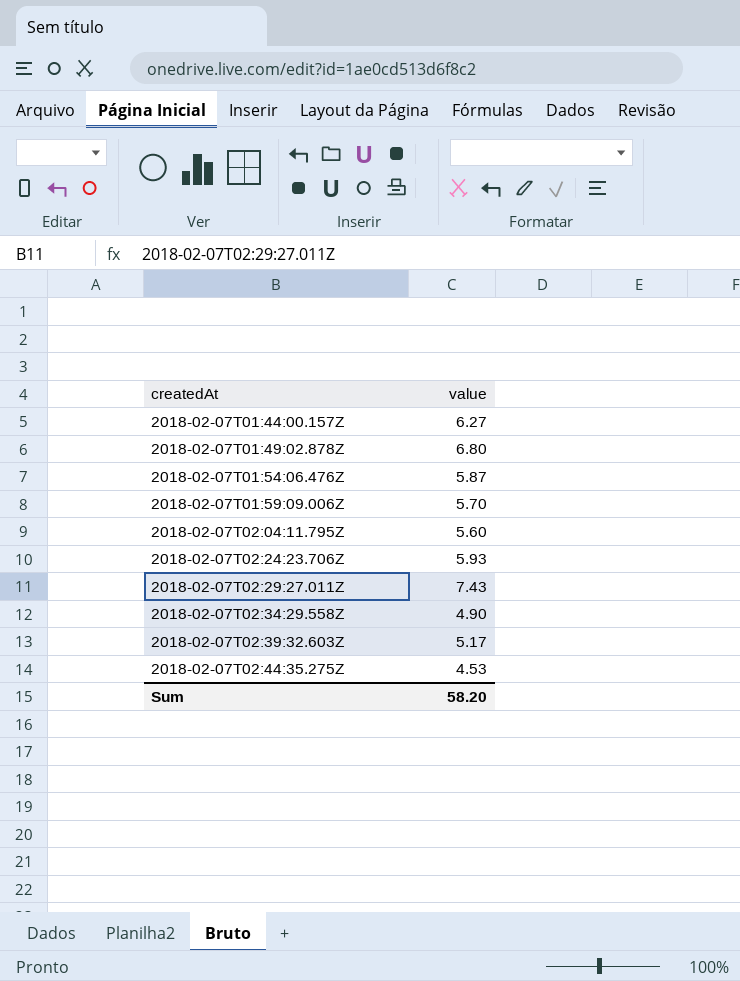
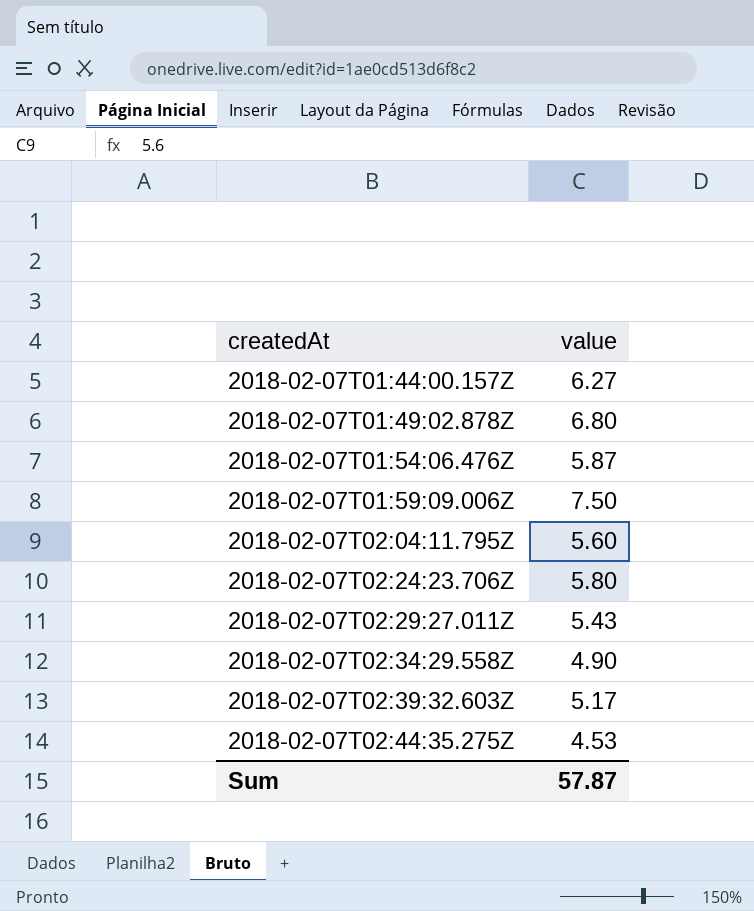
2018-02-07T01:59:09.006Z | value: 5.70 -> 7.50
2018-02-07T02:24:23.706Z | value: 5.93 -> 5.80
2018-02-07T02:29:27.011Z | value: 7.43 -> 5.43
Sum | value: 58.20 -> 57.87

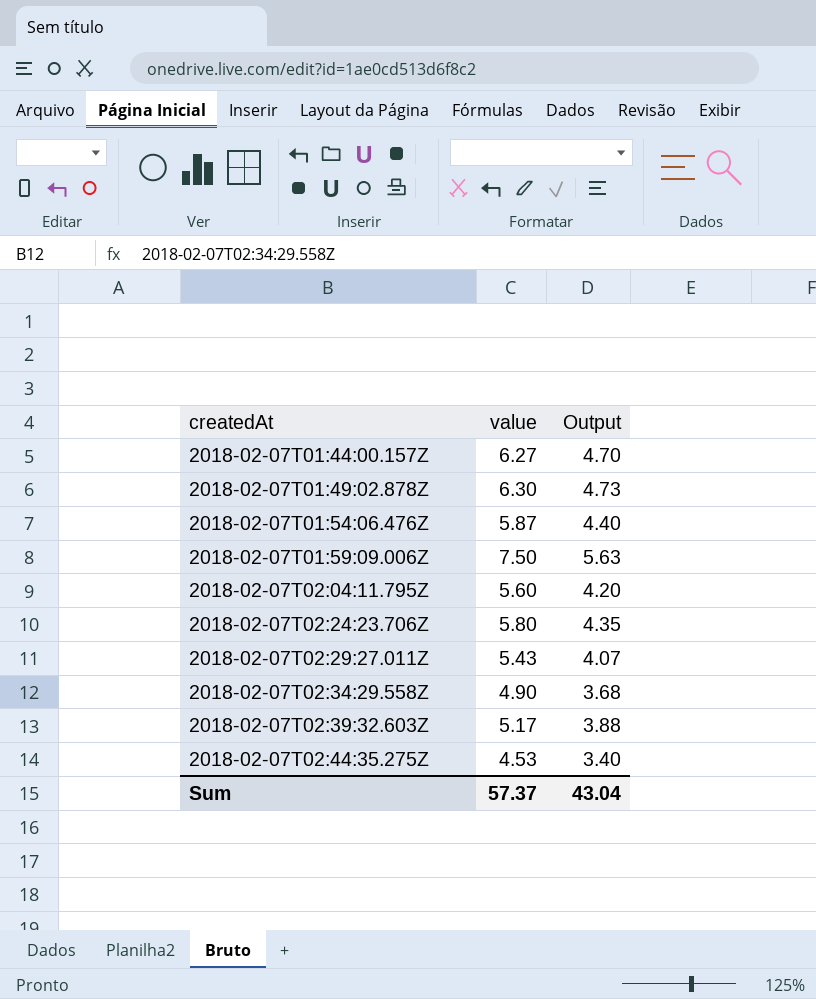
column Output | formula: none -> [value] * 0.75
2018-02-07T01:49:02.878Z | value: 6.80 -> 6.30
Sum | value: 57.87 -> 57.37

